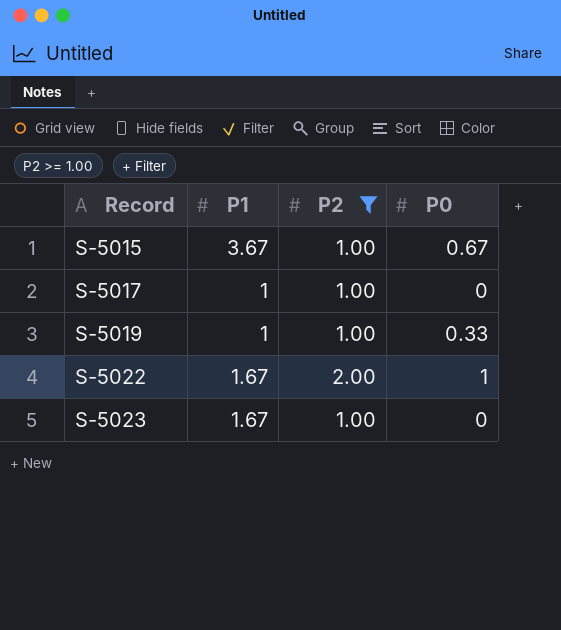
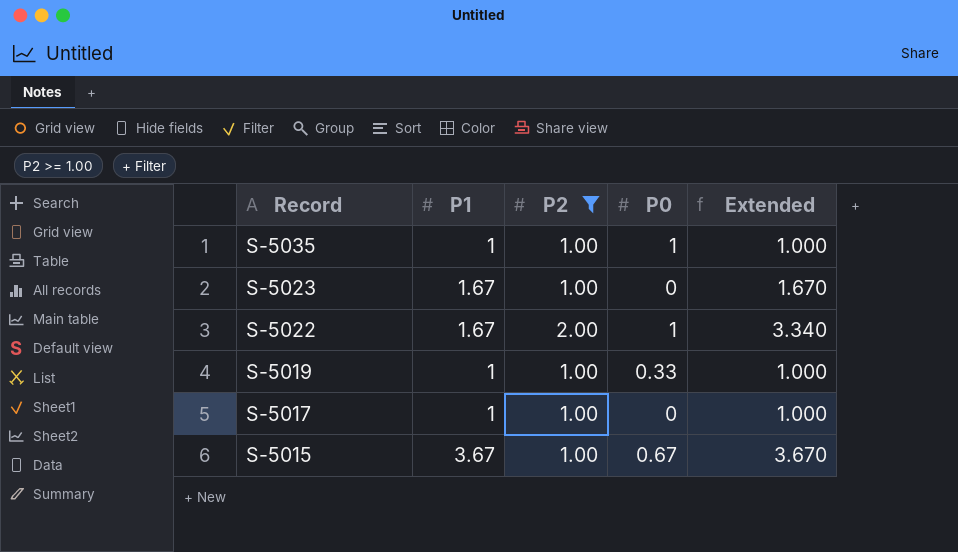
row order: Record ascending -> Record descending
column Extended | formula: none -> [P1] * [P2]
row S-5035: none -> 1 | 1.00 | 1 | 1.000

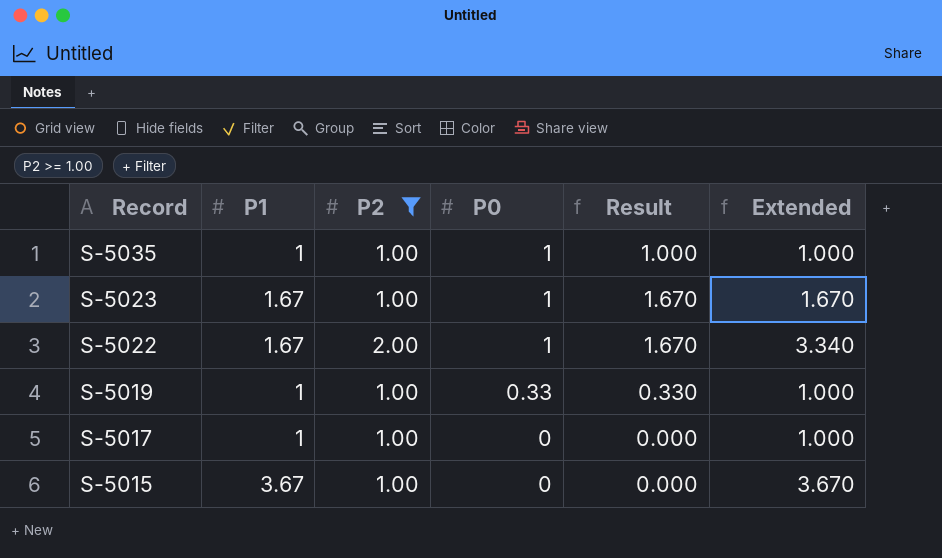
column Result | formula: none -> [P1] * [P0]
S-5023 | P0: 0 -> 1
S-5015 | P0: 0.67 -> 0

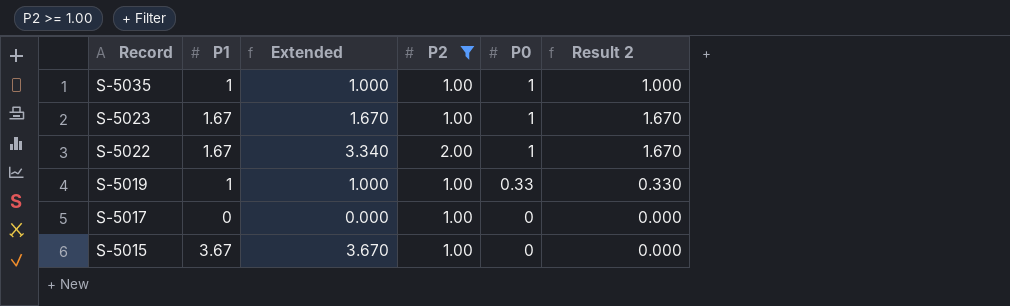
column Extended | position: 6 -> 3
column name: Result -> Result 2
S-5017 | P1: 1 -> 0
S-5017 | Extended: 1.000 -> 0.000

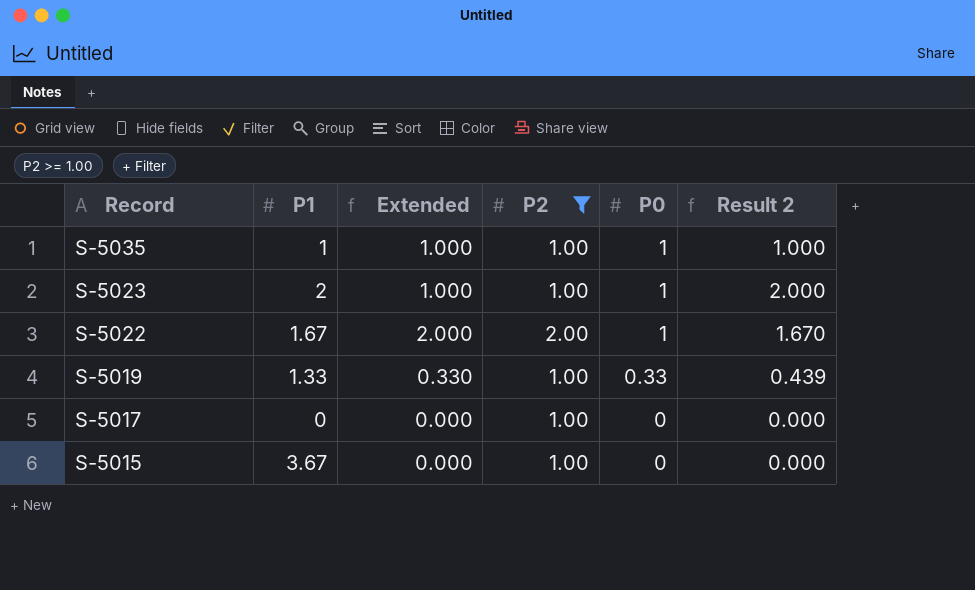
column Extended | formula: [P1] * [P2] -> [P2] * [P0]
S-5023 | P1: 1.67 -> 2
S-5023 | Result 2: 1.670 -> 2.000
S-5019 | P1: 1 -> 1.33
S-5019 | Result 2: 0.330 -> 0.439

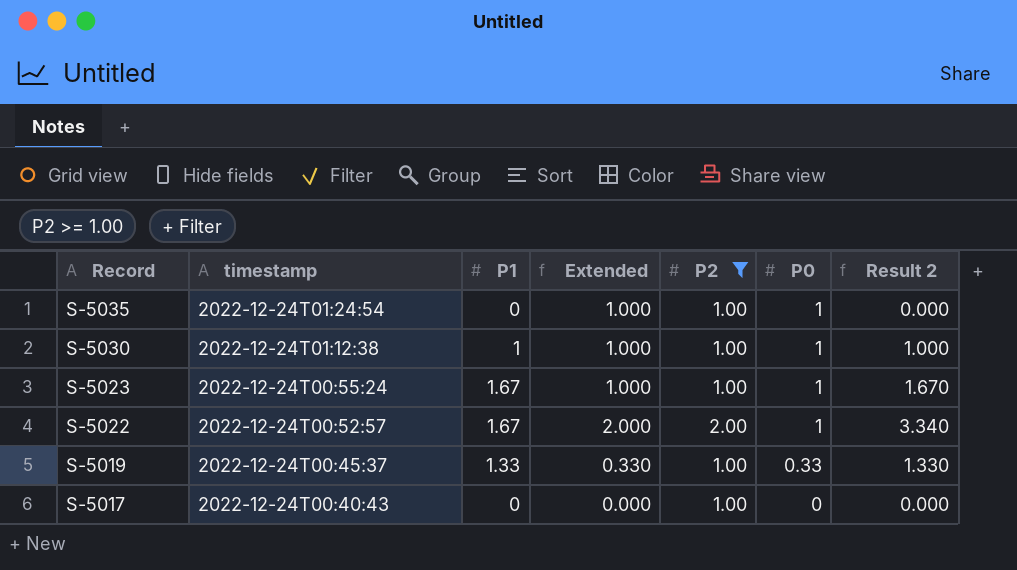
column timestamp | position: none -> 2
column Result 2 | formula: [P1] * [P0] -> [P1] * [P2]
row S-5015: 3.67 | 0.000 | 1.00 | 0 | 0.000 -> none
S-5035 | P1: 1 -> 0
row S-5030: none -> 2022-12-24T01:12:38 | 1 | 1.000 | 1.00 | 1 | 1.000
S-5023 | P1: 2 -> 1.67

